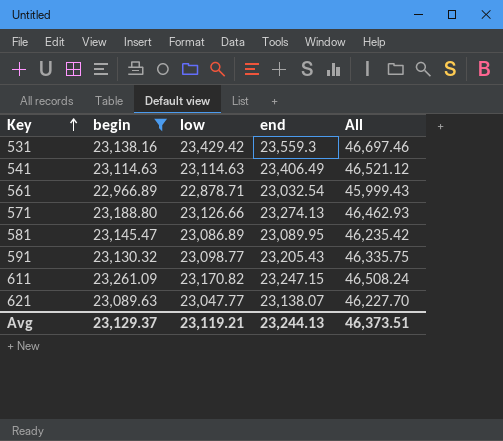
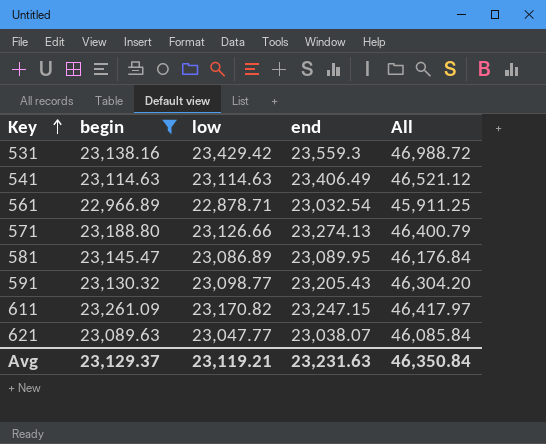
column All | formula: [begin] + [end] -> [low] + [end]
621 | end: 23,138.07 -> 23,038.07
Avg | end: 23,244.13 -> 23,231.63
Avg | All: 46,373.51 -> 46,350.84

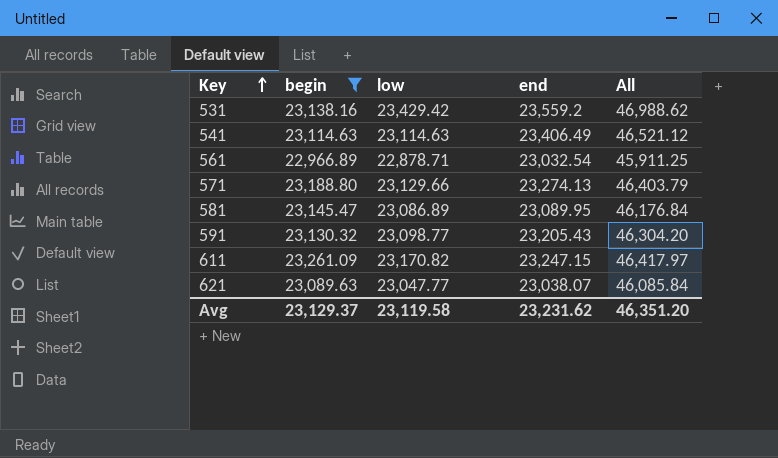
531 | end: 23,559.3 -> 23,559.2
531 | All: 46,988.72 -> 46,988.62
571 | low: 23,126.66 -> 23,129.66
571 | All: 46,400.79 -> 46,403.79
Avg | low: 23,119.21 -> 23,119.58
Avg | end: 23,231.63 -> 23,231.62
Avg | All: 46,350.84 -> 46,351.20

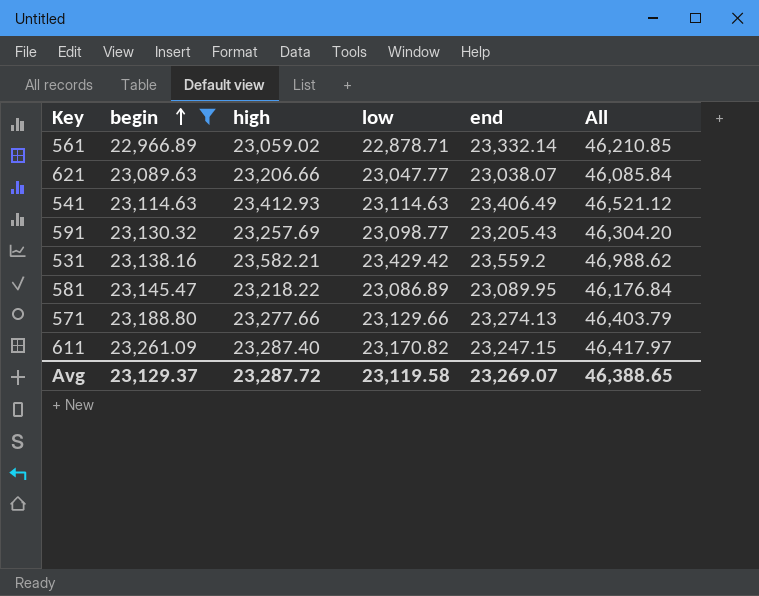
row order: Key ascending -> begin ascending
column high | position: none -> 3
561 | end: 23,032.54 -> 23,332.14
561 | All: 45,911.25 -> 46,210.85
Avg | end: 23,231.62 -> 23,269.07
Avg | All: 46,351.20 -> 46,388.65

